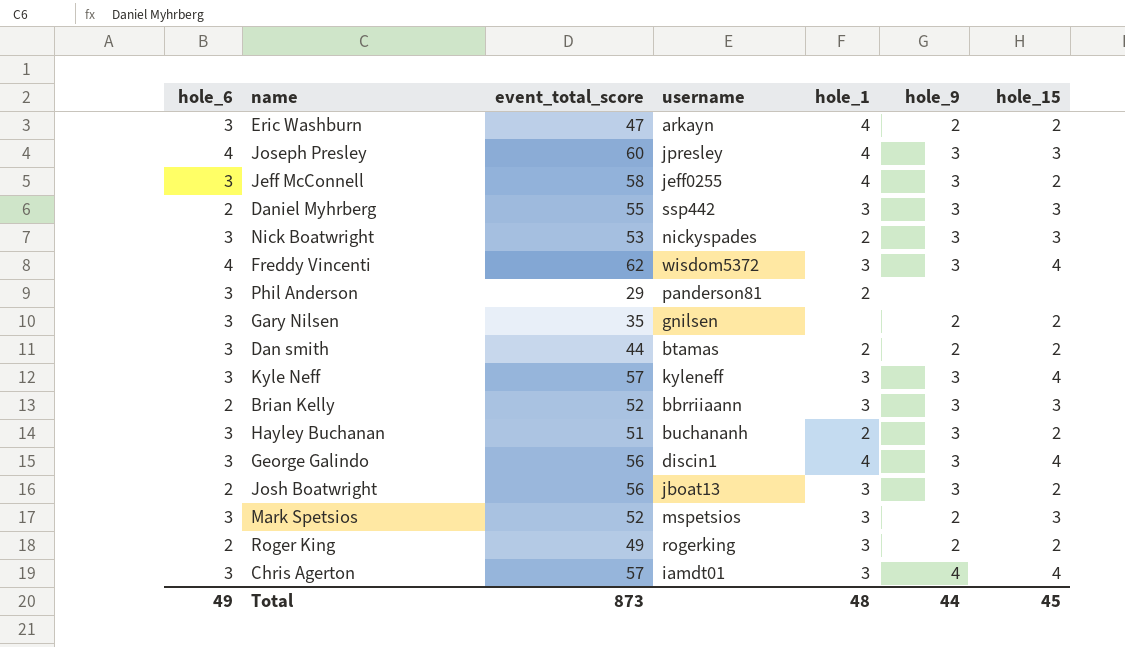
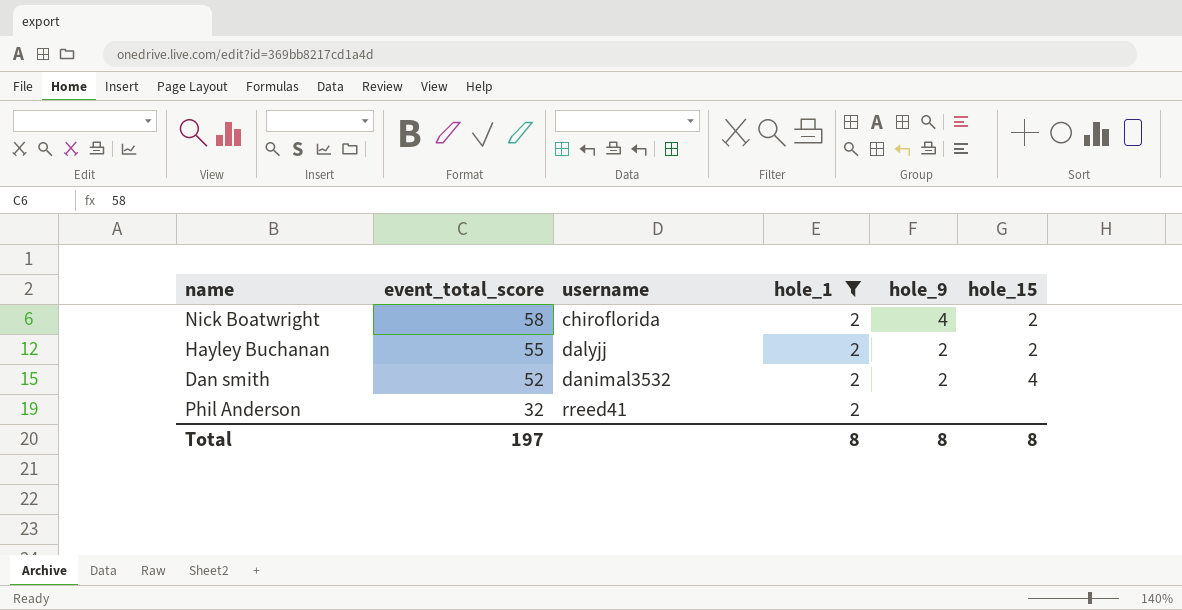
filter: none -> hole_1 = 2
row order: none -> event_total_score descending
column hole_6 | position: 1 -> none
Nick Boatwright | event_total_score: 53 -> 58
Nick Boatwright | username: nickyspades -> chiroflorida
Nick Boatwright | hole_9: 3 -> 4
Nick Boatwright | hole_15: 3 -> 2
Hayley Buchanan | event_total_score: 51 -> 55
Hayley Buchanan | username: buchananh -> dalyjj
Hayley Buchanan | hole_9: 3 -> 2
Dan smith | event_total_score: 44 -> 52
Dan smith | username: btamas -> danimal3532
Dan smith | hole_15: 2 -> 4
Phil Anderson | event_total_score: 29 -> 32
Phil Anderson | username: panderson81 -> rreed41
Total | event_total_score: 873 -> 197
Total | hole_1: 48 -> 8
Total | hole_9: 44 -> 8
Total | hole_15: 45 -> 8

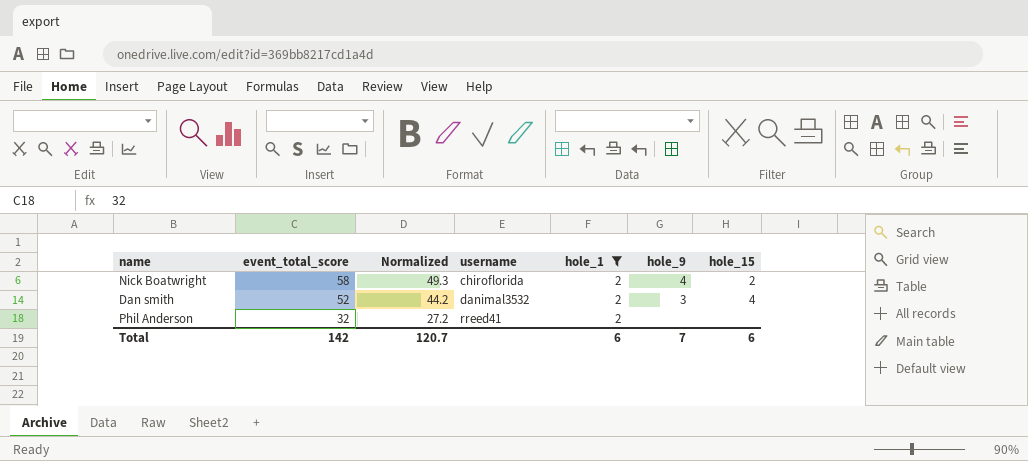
column Normalized | formula: none -> [event_total_score] * 0.85
row Hayley Buchanan: 55 | dalyjj | 2 | 2 | 2 -> none
Dan smith | hole_9: 2 -> 3
Total | event_total_score: 197 -> 142
Total | hole_1: 8 -> 6
Total | hole_9: 8 -> 7
Total | hole_15: 8 -> 6

